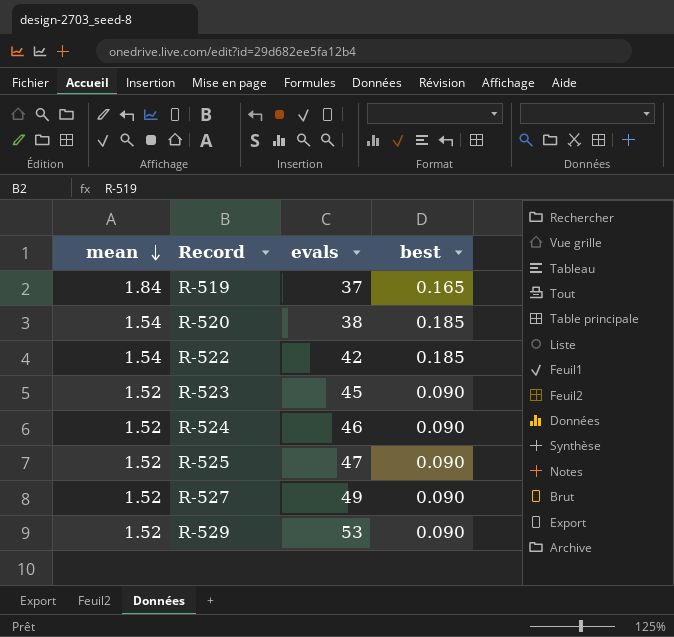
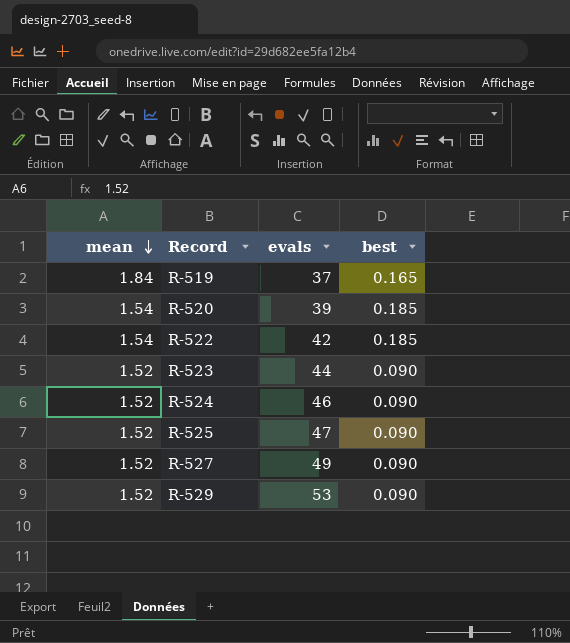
R-520 | evals: 38 -> 39
R-523 | evals: 45 -> 44

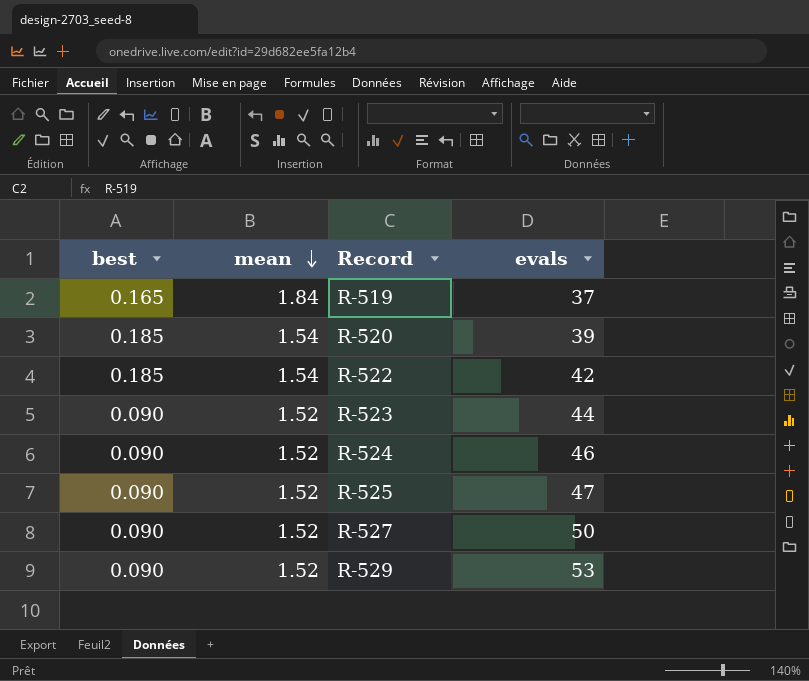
column best | position: 4 -> 1
R-527 | evals: 49 -> 50

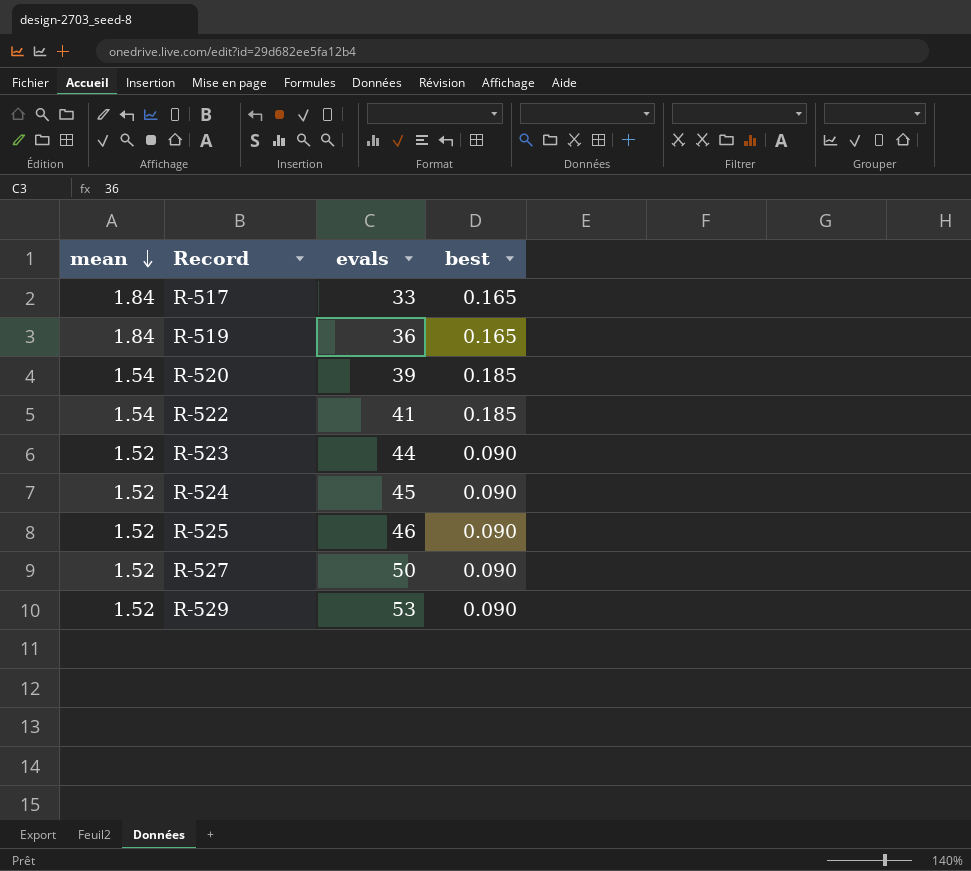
column best | position: 1 -> 4
row R-517: none -> 1.84 | 33 | 0.165
R-519 | evals: 37 -> 36
R-522 | evals: 42 -> 41
R-524 | evals: 46 -> 45
R-525 | evals: 47 -> 46

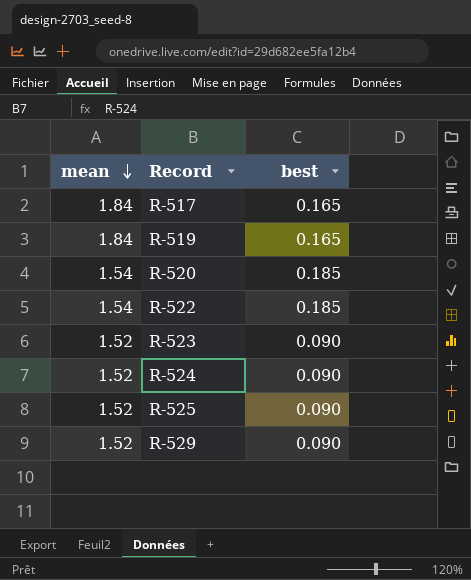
column evals | position: 3 -> none
row R-527: 1.52 | 50 | 0.090 -> none

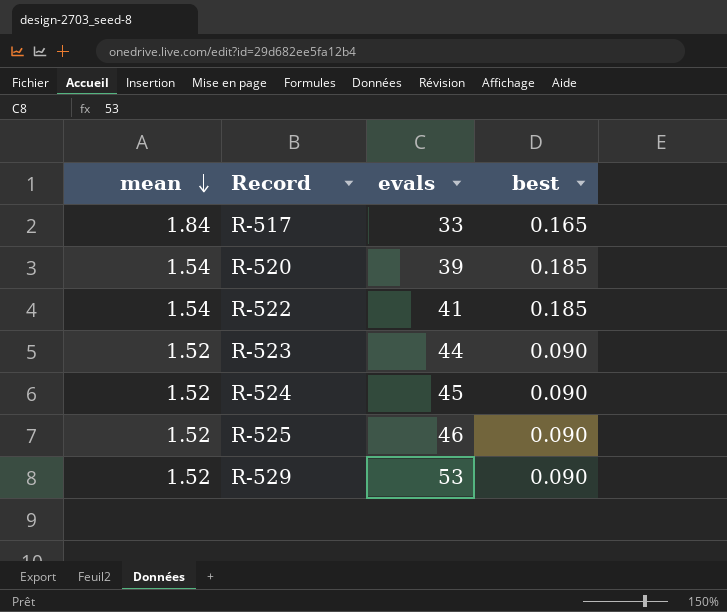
column evals | position: none -> 3
row R-519: 1.84 | 0.165 -> none

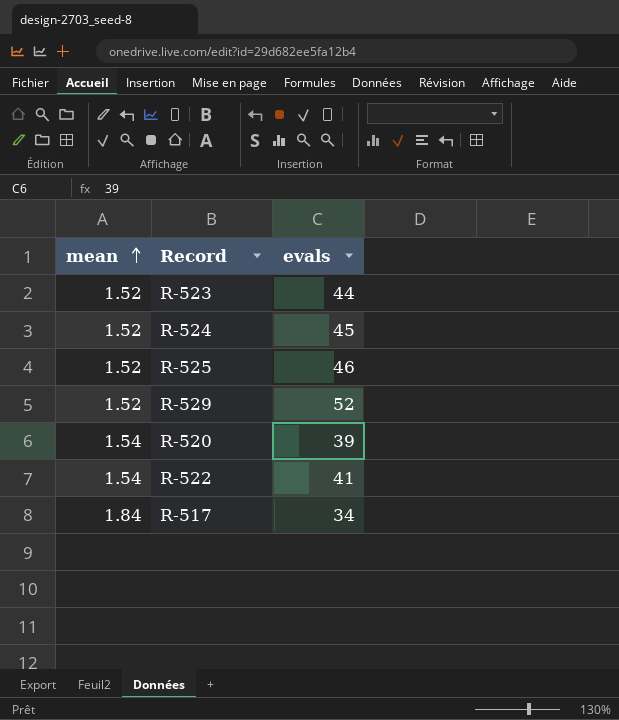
row order: mean descending -> mean ascending
column best | position: 4 -> none
R-529 | evals: 53 -> 52
R-517 | evals: 33 -> 34

